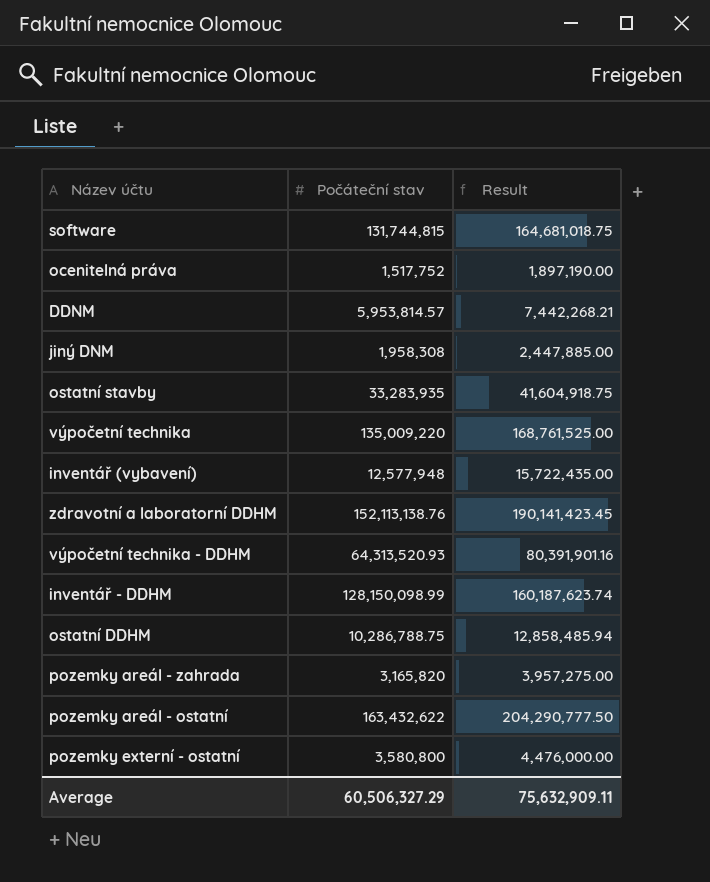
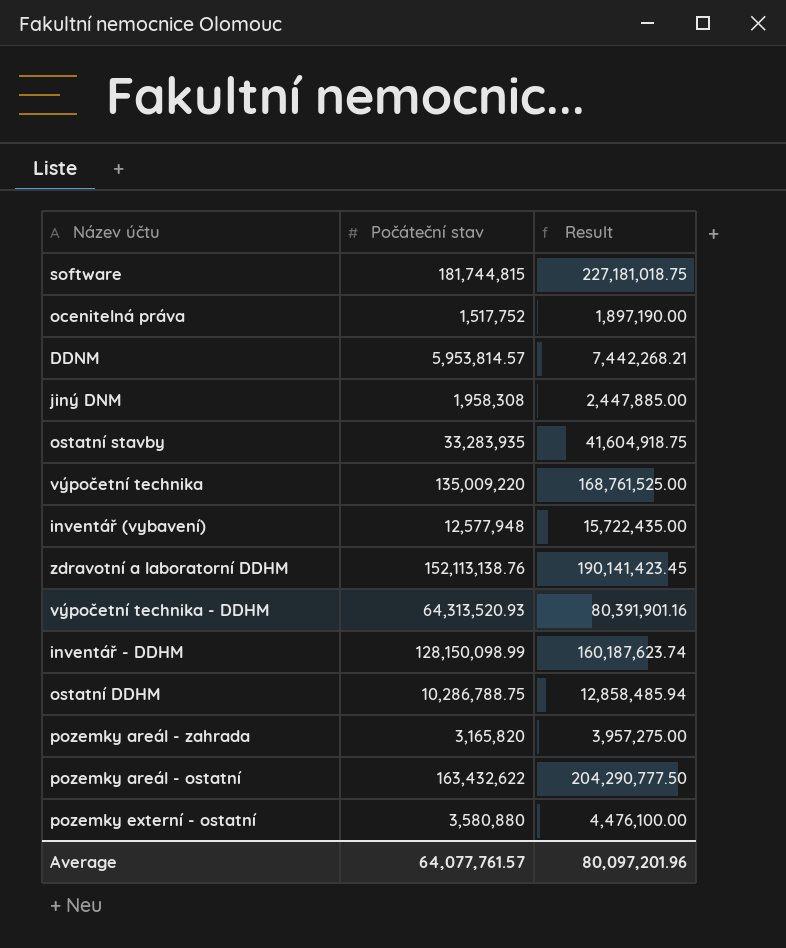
software | Počáteční stav: 131,744,815 -> 181,744,815
software | Result: 164,681,018.75 -> 227,181,018.75
pozemky externí - ostatní | Počáteční stav: 3,580,800 -> 3,580,880
pozemky externí - ostatní | Result: 4,476,000.00 -> 4,476,100.00
Average | Počáteční stav: 60,506,327.29 -> 64,077,761.57
Average | Result: 75,632,909.11 -> 80,097,201.96

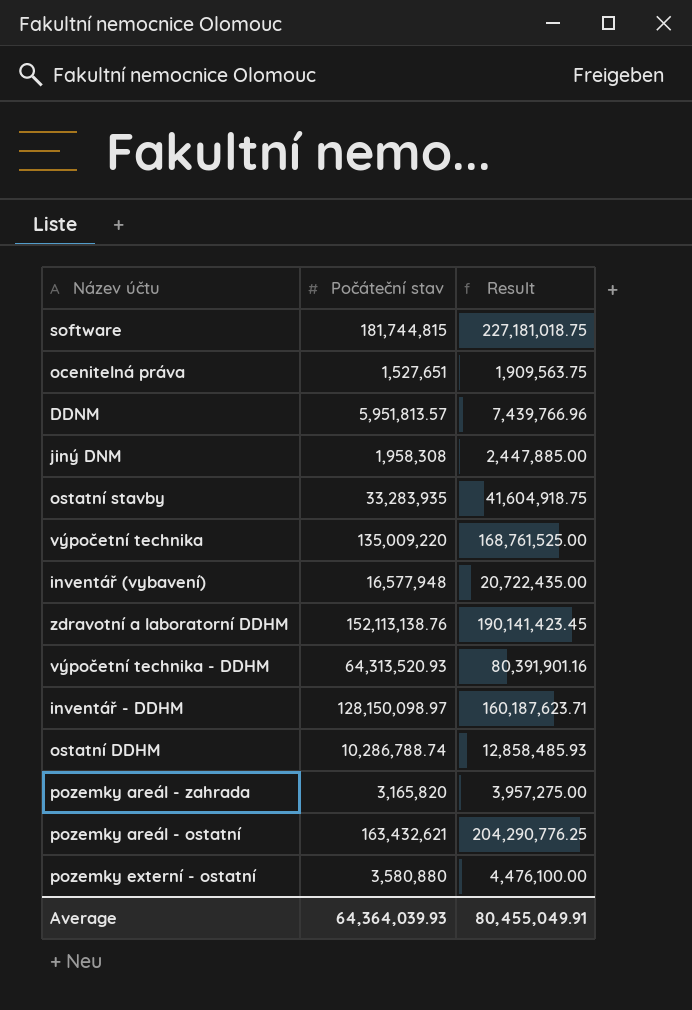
ocenitelná práva | Počáteční stav: 1,517,752 -> 1,527,651
ocenitelná práva | Result: 1,897,190.00 -> 1,909,563.75
DDNM | Počáteční stav: 5,953,814.57 -> 5,951,813.57
DDNM | Result: 7,442,268.21 -> 7,439,766.96
inventář (vybavení) | Počáteční stav: 12,577,948 -> 16,577,948
inventář (vybavení) | Result: 15,722,435.00 -> 20,722,435.00
inventář - DDHM | Počáteční stav: 128,150,098.99 -> 128,150,098.97
inventář - DDHM | Result: 160,187,623.74 -> 160,187,623.71
ostatní DDHM | Počáteční stav: 10,286,788.75 -> 10,286,788.74
ostatní DDHM | Result: 12,858,485.94 -> 12,858,485.93
pozemky areál - ostatní | Počáteční stav: 163,432,622 -> 163,432,621
pozemky areál - ostatní | Result: 204,290,777.50 -> 204,290,776.25
Average | Počáteční stav: 64,077,761.57 -> 64,364,039.93
Average | Result: 80,097,201.96 -> 80,455,049.91

